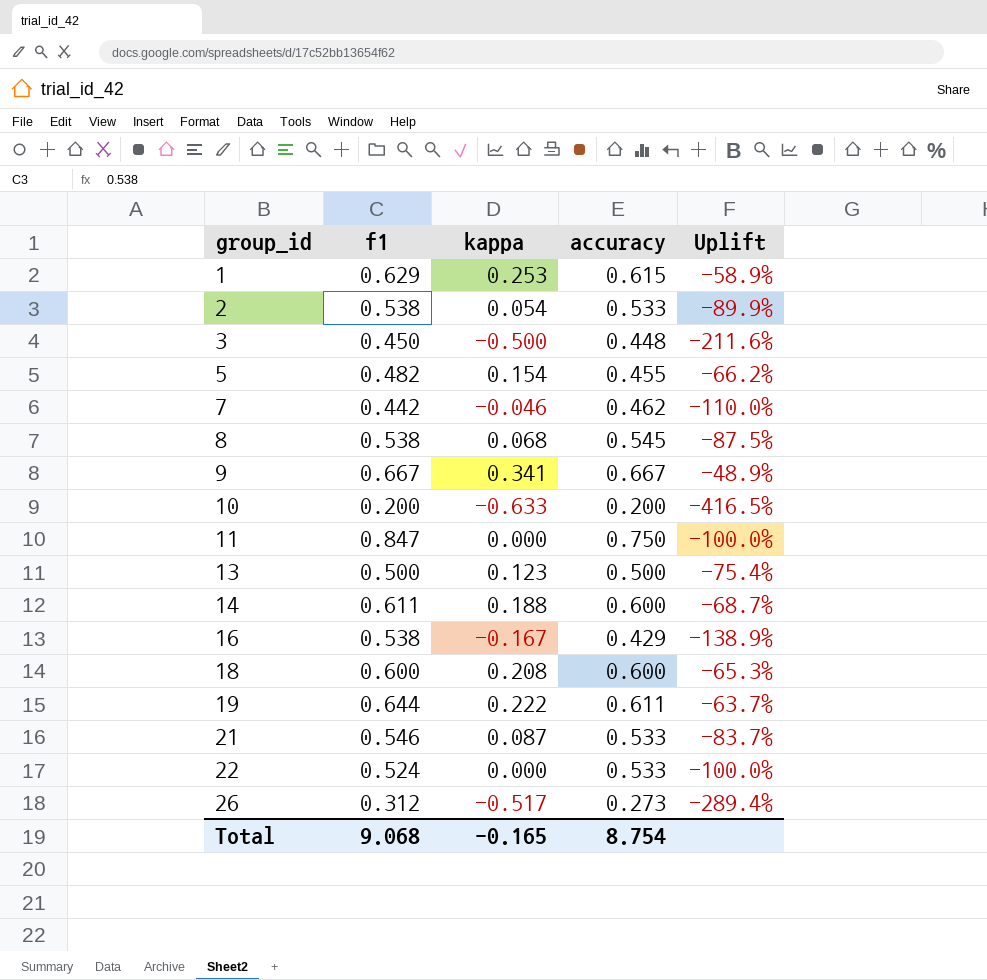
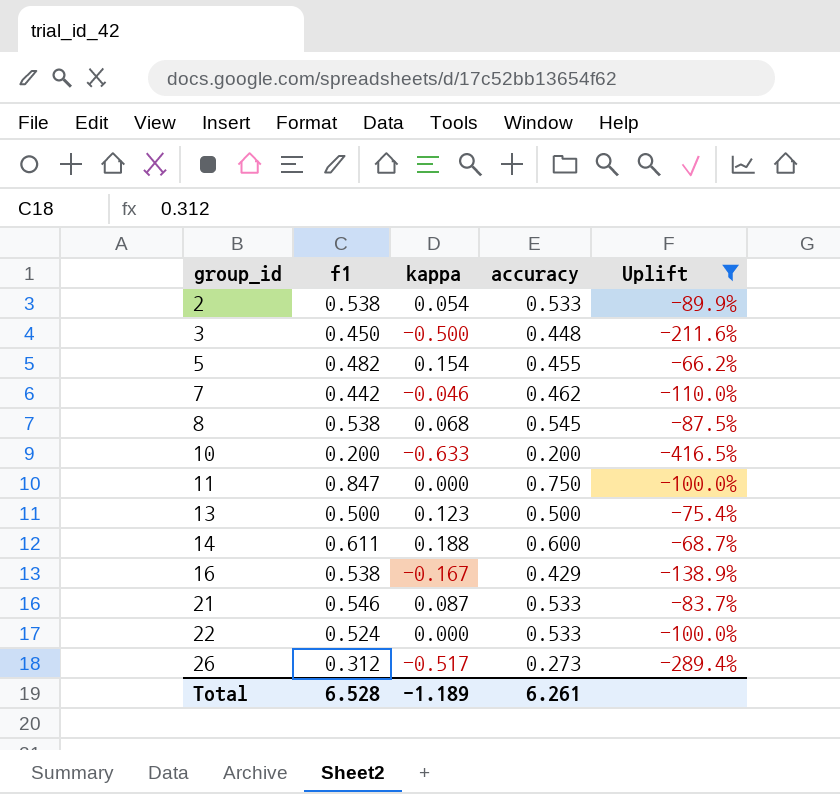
filter: none -> Uplift <= -66.2%
Total | f1: 9.068 -> 6.528
Total | kappa: -0.165 -> -1.189
Total | accuracy: 8.754 -> 6.261

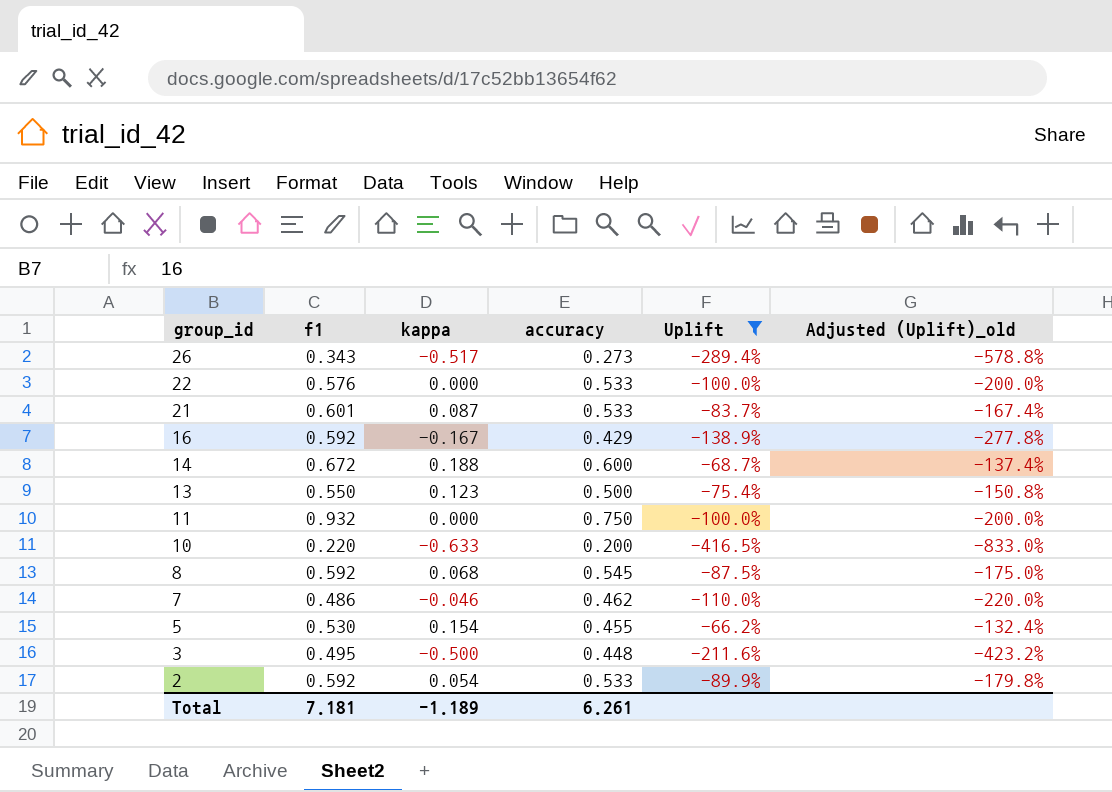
row order: group_id ascending -> group_id descending
column Adjusted (Uplift)_old | formula: none -> [Uplift] * 2
26 | f1: 0.312 -> 0.343
22 | f1: 0.524 -> 0.576
21 | f1: 0.546 -> 0.601
16 | f1: 0.538 -> 0.592
14 | f1: 0.611 -> 0.672
13 | f1: 0.500 -> 0.550
11 | f1: 0.847 -> 0.932
10 | f1: 0.200 -> 0.220
8 | f1: 0.538 -> 0.592
7 | f1: 0.442 -> 0.486
5 | f1: 0.482 -> 0.530
3 | f1: 0.450 -> 0.495
2 | f1: 0.538 -> 0.592
Total | f1: 6.528 -> 7.181

